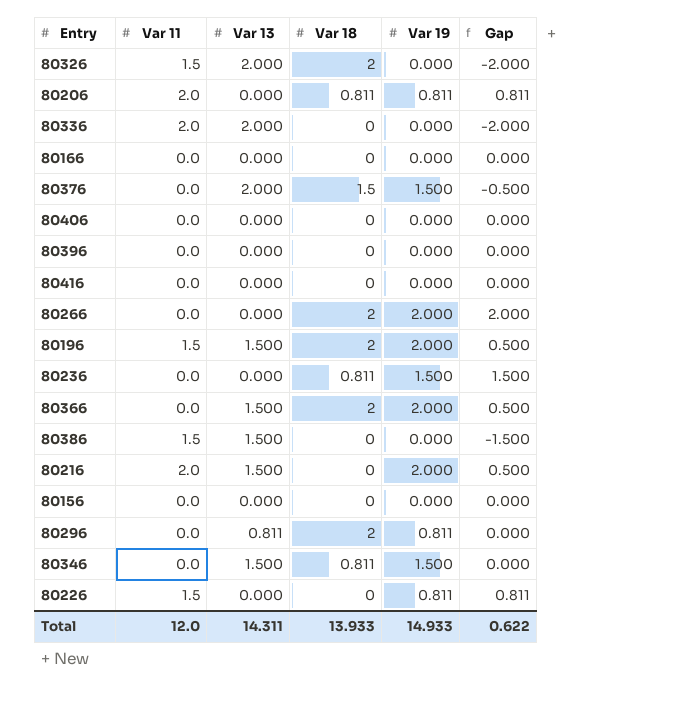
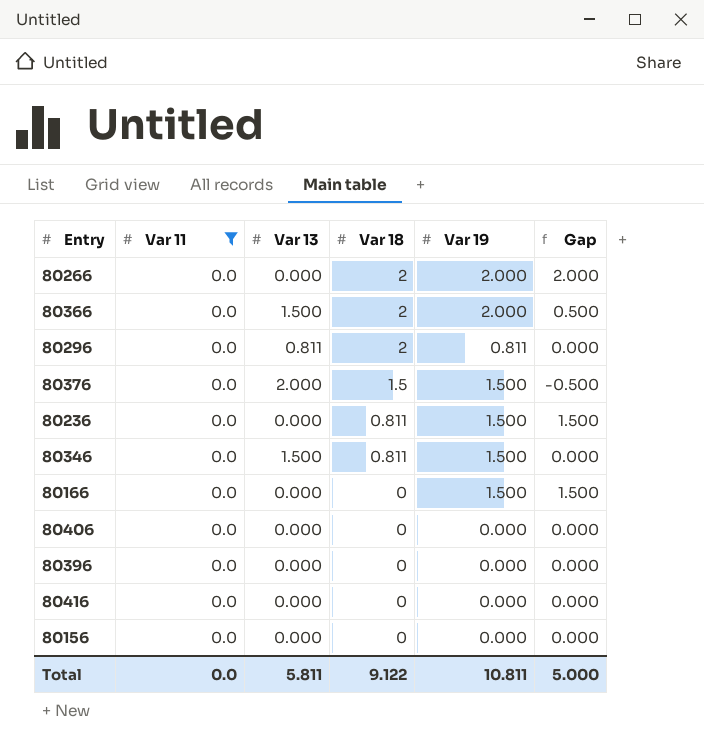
filter: none -> Var 11 = 0.0
row order: none -> Var 18 descending
80166 | Var 19: 0.000 -> 1.500
80166 | Gap: 0.000 -> 1.500
Total | Var 11: 12.0 -> 0.0
Total | Var 13: 14.311 -> 5.811
Total | Var 18: 13.933 -> 9.122
Total | Var 19: 14.933 -> 10.811
Total | Gap: 0.622 -> 5.000

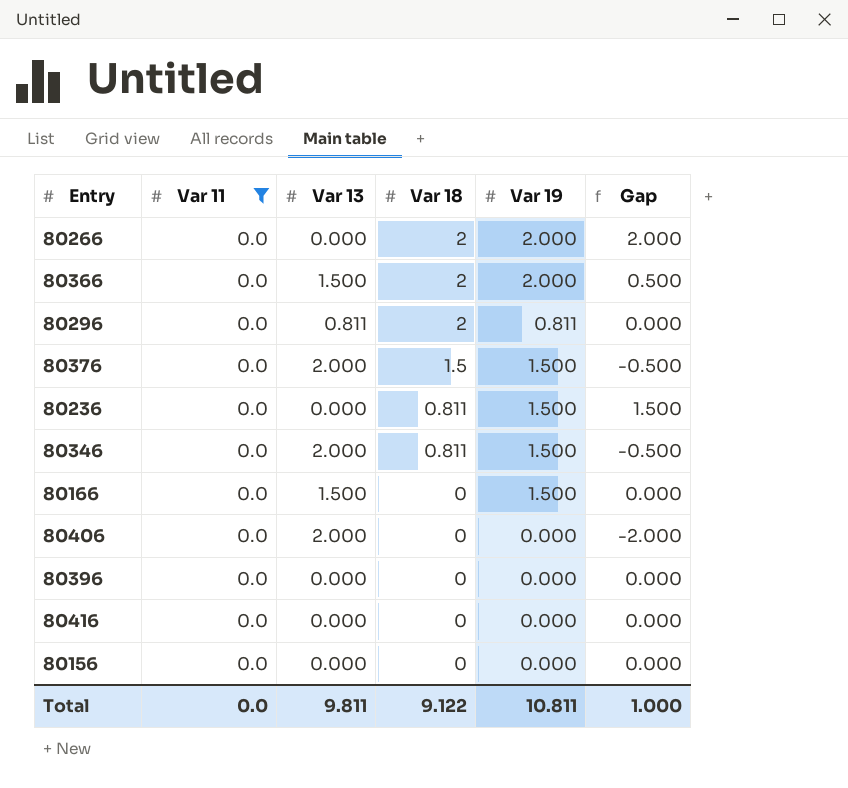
80346 | Var 13: 1.500 -> 2.000
80346 | Gap: 0.000 -> -0.500
80166 | Var 13: 0.000 -> 1.500
80166 | Gap: 1.500 -> 0.000
80406 | Var 13: 0.000 -> 2.000
80406 | Gap: 0.000 -> -2.000
Total | Var 13: 5.811 -> 9.811
Total | Gap: 5.000 -> 1.000

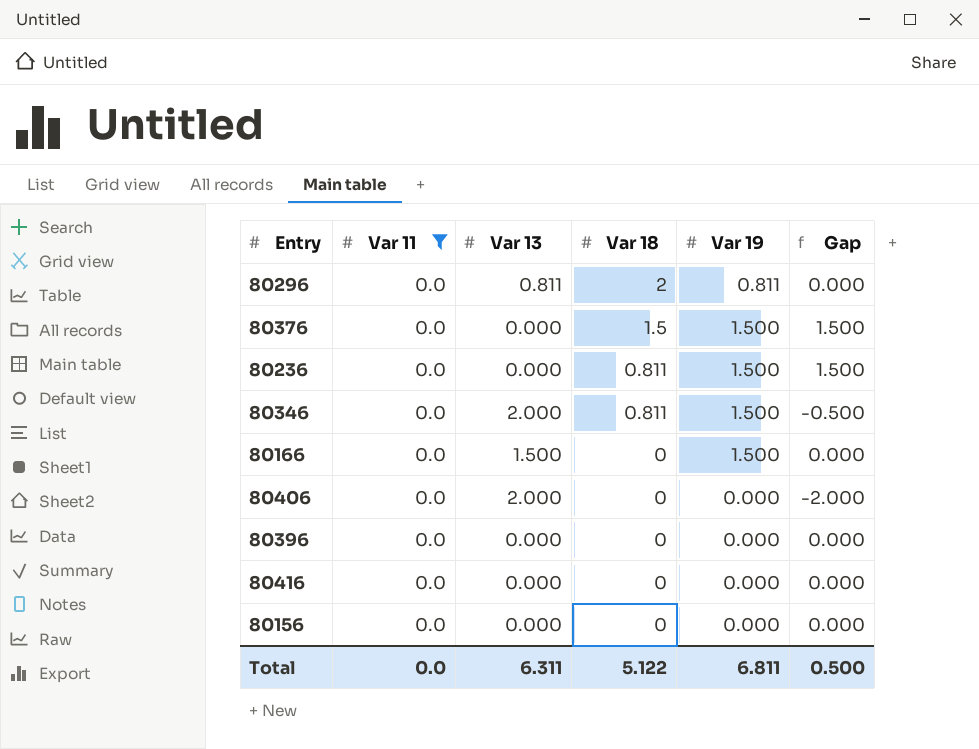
row 80266: 0.0 | 0.000 | 2 | 2.000 | 2.000 -> none
row 80366: 0.0 | 1.500 | 2 | 2.000 | 0.500 -> none
80376 | Var 13: 2.000 -> 0.000
80376 | Gap: -0.500 -> 1.500
Total | Var 13: 9.811 -> 6.311
Total | Var 18: 9.122 -> 5.122
Total | Var 19: 10.811 -> 6.811
Total | Gap: 1.000 -> 0.500

